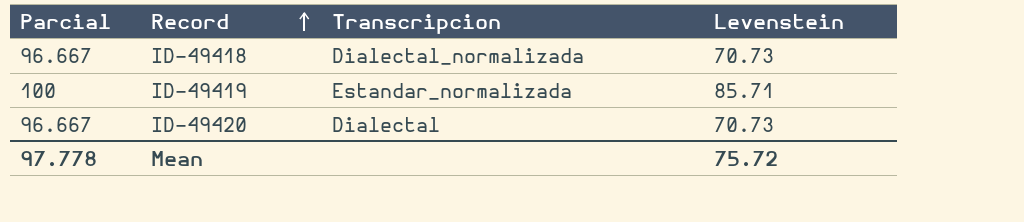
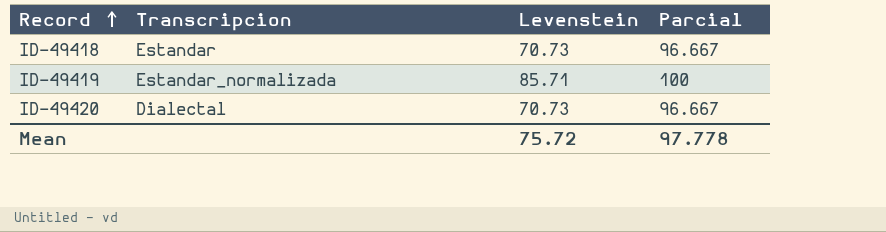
column Parcial | position: 1 -> 4
ID-49418 | Transcripcion: Dialectal_normalizada -> Estandar

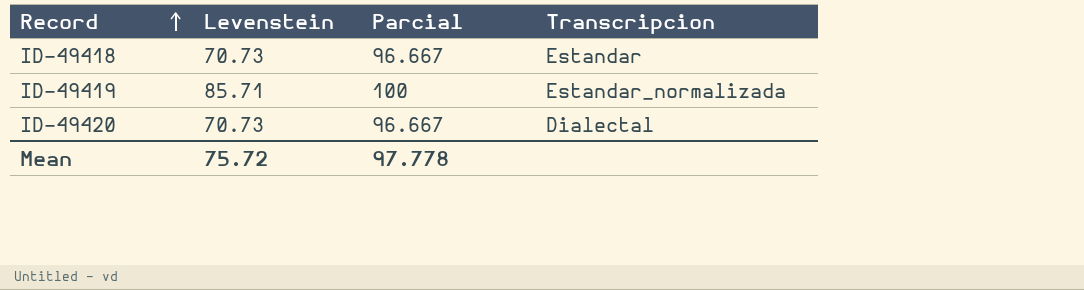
column Transcripcion | position: 2 -> 4

